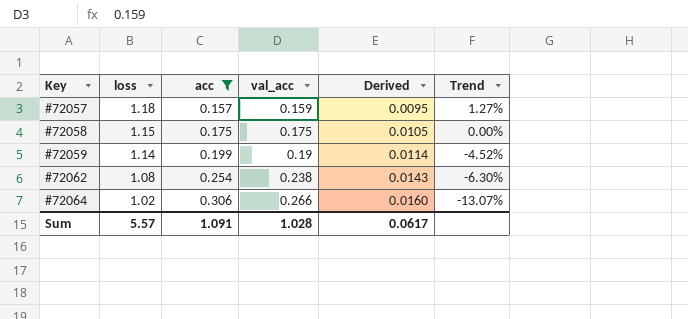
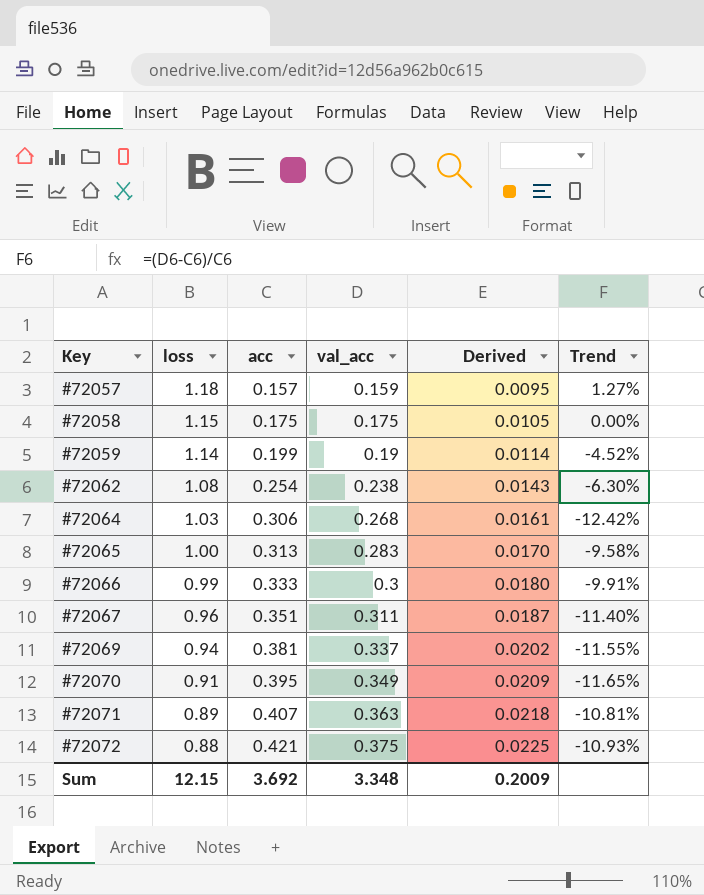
filter: acc <= 0.306 -> none
#72064 | loss: 1.02 -> 1.03
#72064 | val_acc: 0.266 -> 0.268
#72064 | Derived: 0.0160 -> 0.0161
#72064 | Trend: -13.07% -> -12.42%
Sum | loss: 5.57 -> 12.15
Sum | acc: 1.091 -> 3.692
Sum | val_acc: 1.028 -> 3.348
Sum | Derived: 0.0617 -> 0.2009

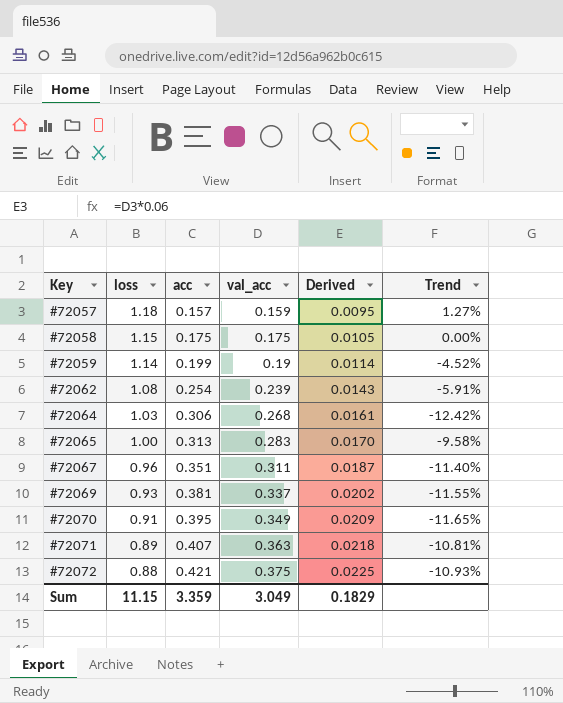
row #72066: 0.99 | 0.333 | 0.3 | 0.0180 | -9.91% -> none
#72062 | val_acc: 0.238 -> 0.239
#72062 | Trend: -6.30% -> -5.91%
#72069 | loss: 0.94 -> 0.93
Sum | loss: 12.15 -> 11.15
Sum | acc: 3.692 -> 3.359
Sum | val_acc: 3.348 -> 3.049
Sum | Derived: 0.2009 -> 0.1829

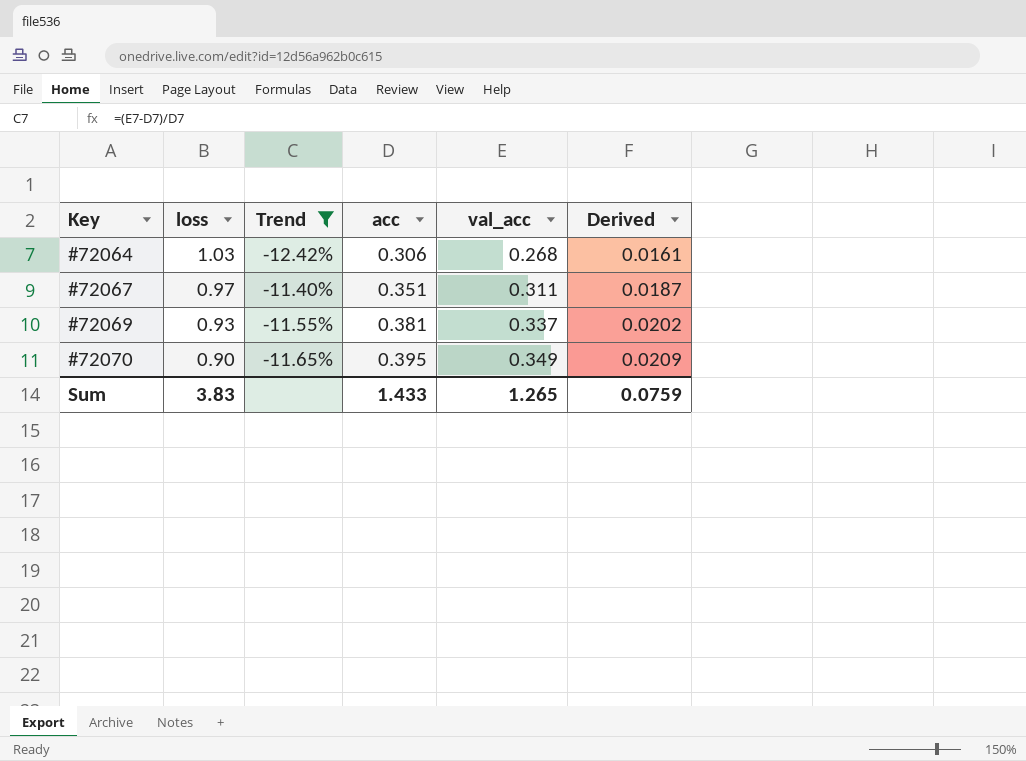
filter: none -> Trend <= -11.40%
column Trend | position: 6 -> 3
#72067 | loss: 0.96 -> 0.97
#72070 | loss: 0.91 -> 0.90
Sum | loss: 11.15 -> 3.83
Sum | acc: 3.359 -> 1.433
Sum | val_acc: 3.049 -> 1.265
Sum | Derived: 0.1829 -> 0.0759

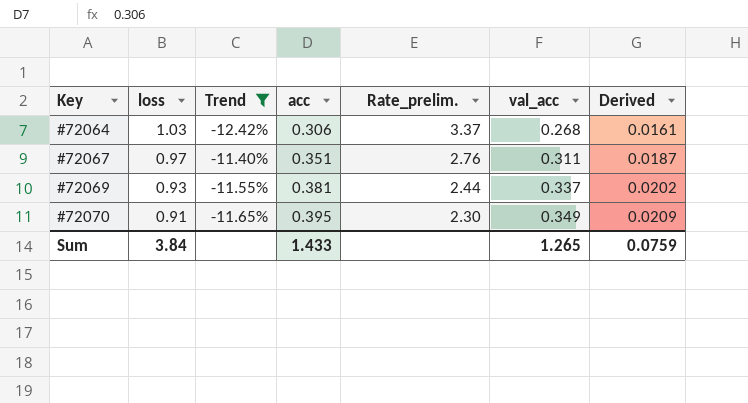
column Rate_prelim. | formula: none -> [loss] / [acc]
#72070 | loss: 0.90 -> 0.91
Sum | loss: 3.83 -> 3.84

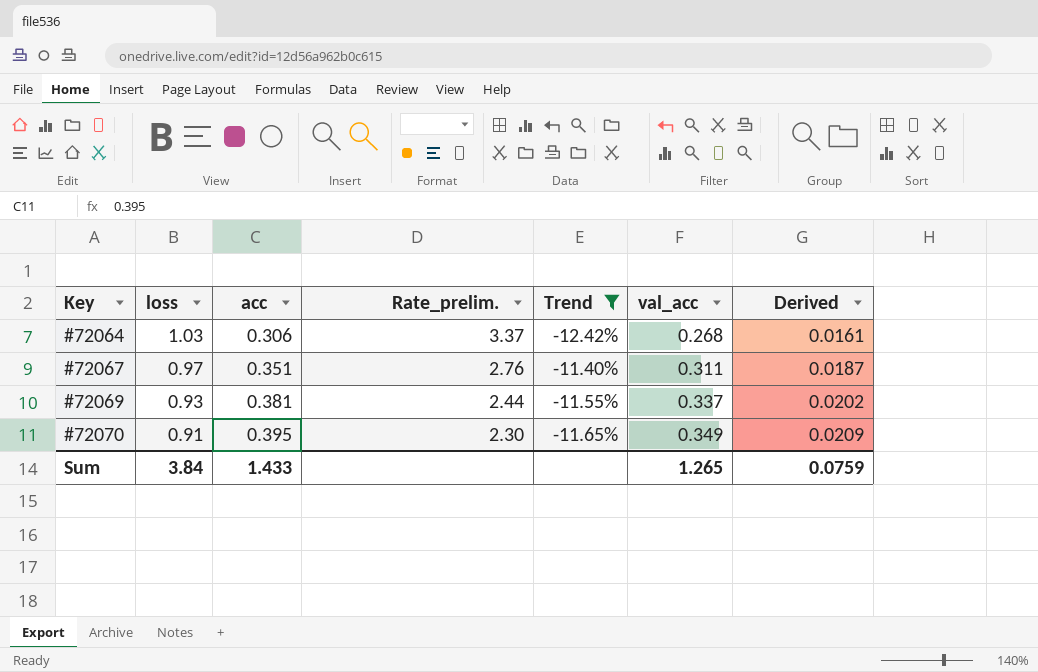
column Trend | position: 3 -> 5

